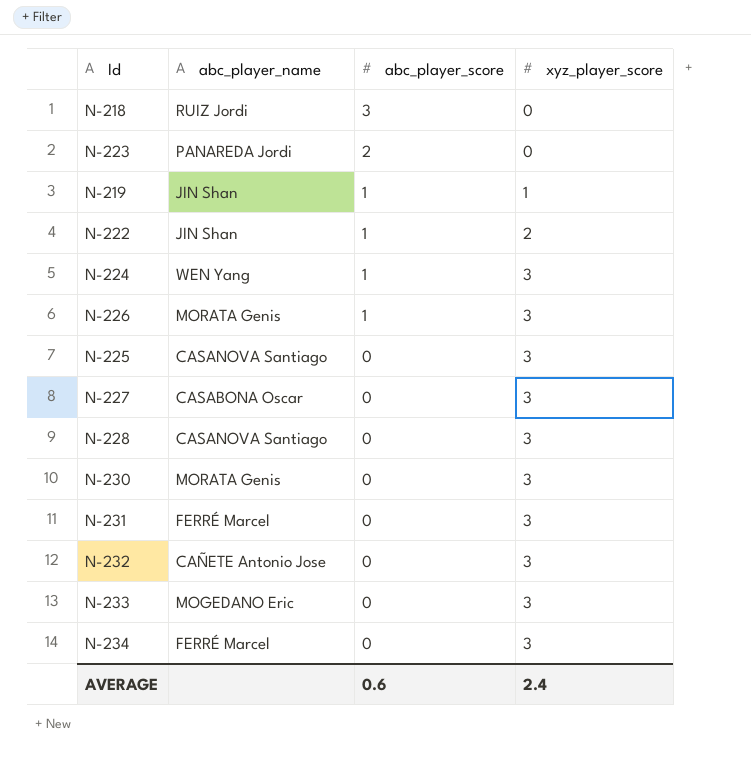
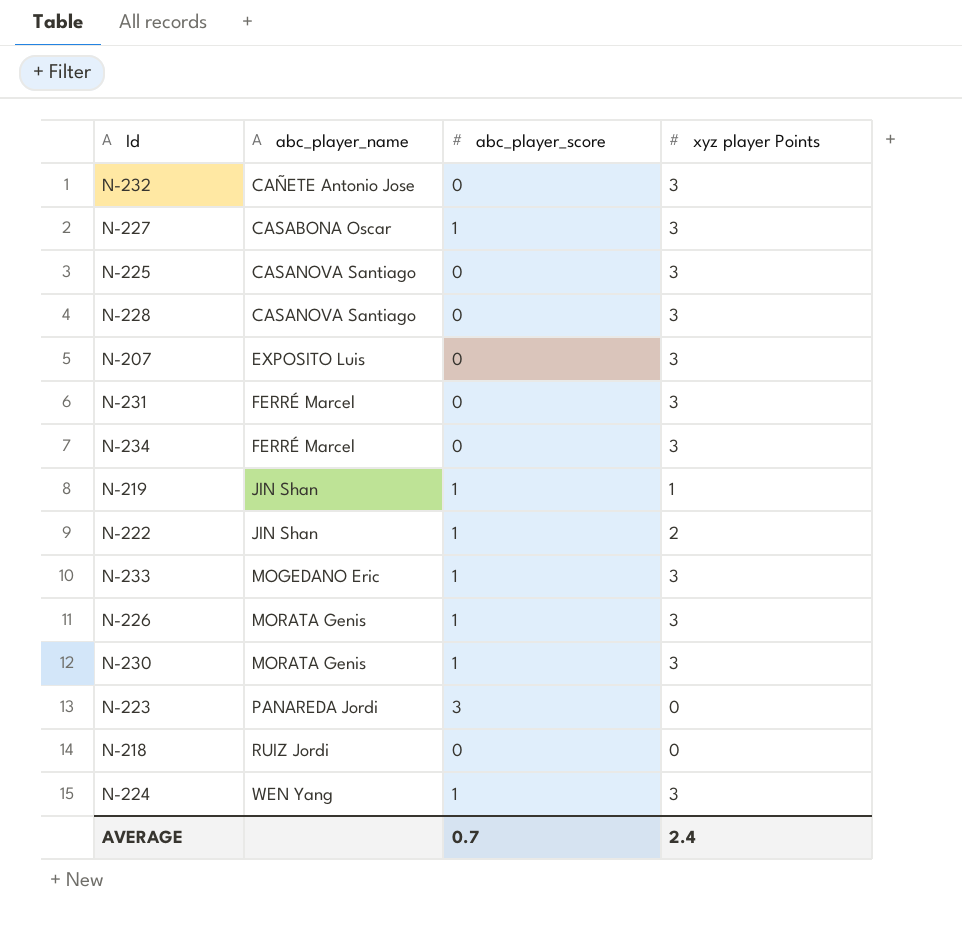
row order: abc_player_score descending -> abc_player_name ascending
column name: xyz_player_score -> xyz player Points
N-227 | abc_player_score: 0 -> 1
row N-207: none -> EXPOSITO Luis | 0 | 3
N-233 | abc_player_score: 0 -> 1
N-230 | abc_player_score: 0 -> 1
N-223 | abc_player_score: 2 -> 3
N-218 | abc_player_score: 3 -> 0
AVERAGE | abc_player_score: 0.6 -> 0.7

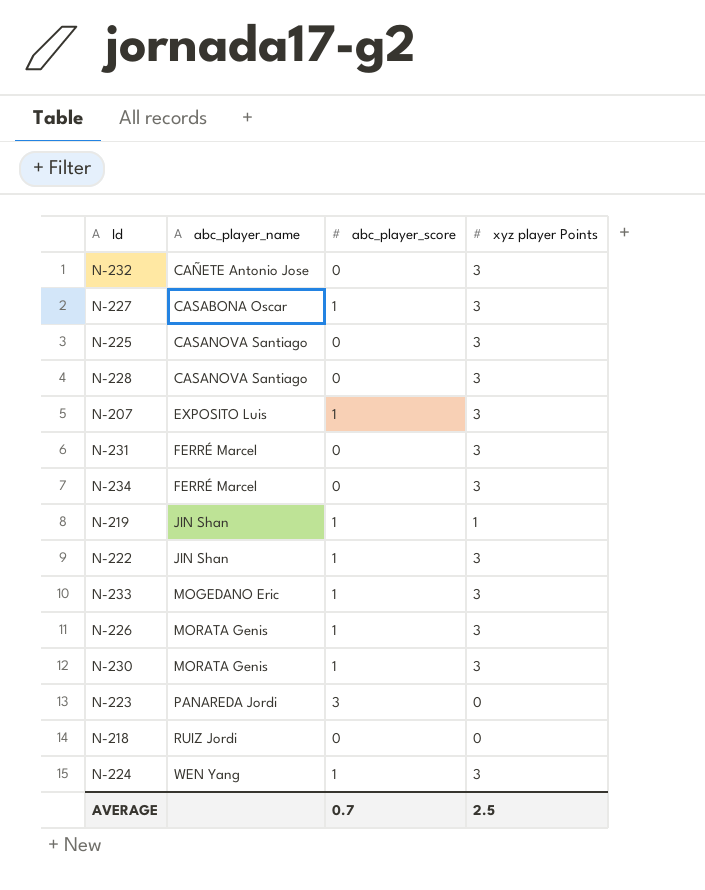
N-207 | abc_player_score: 0 -> 1
N-222 | xyz player Points: 2 -> 3
AVERAGE | xyz player Points: 2.4 -> 2.5

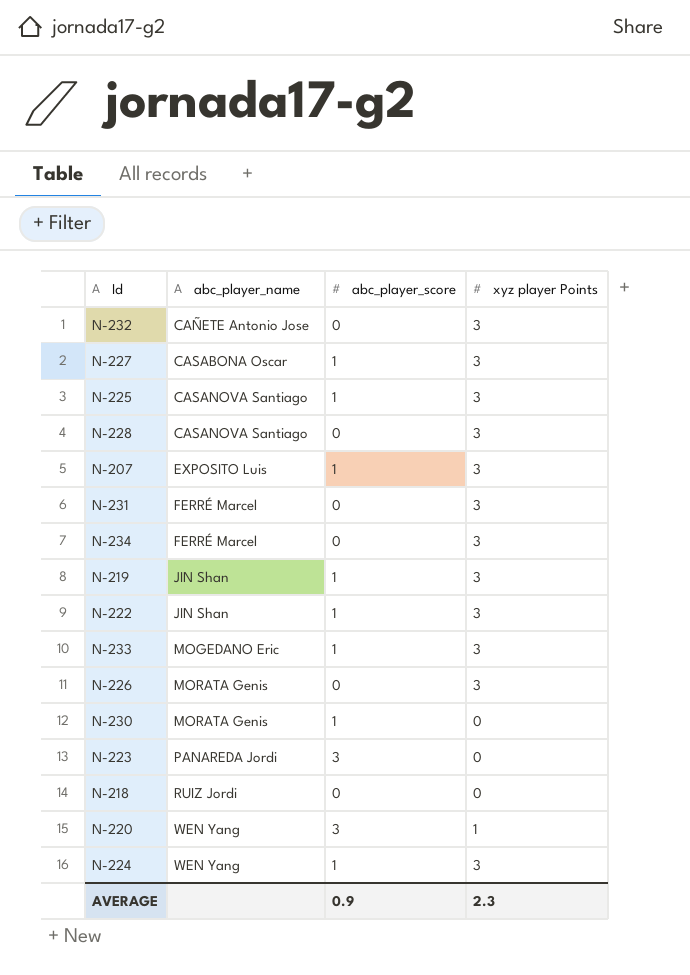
N-225 | abc_player_score: 0 -> 1
N-219 | xyz player Points: 1 -> 3
N-226 | abc_player_score: 1 -> 0
N-230 | xyz player Points: 3 -> 0
row N-220: none -> WEN Yang | 3 | 1
AVERAGE | abc_player_score: 0.7 -> 0.9
AVERAGE | xyz player Points: 2.5 -> 2.3

